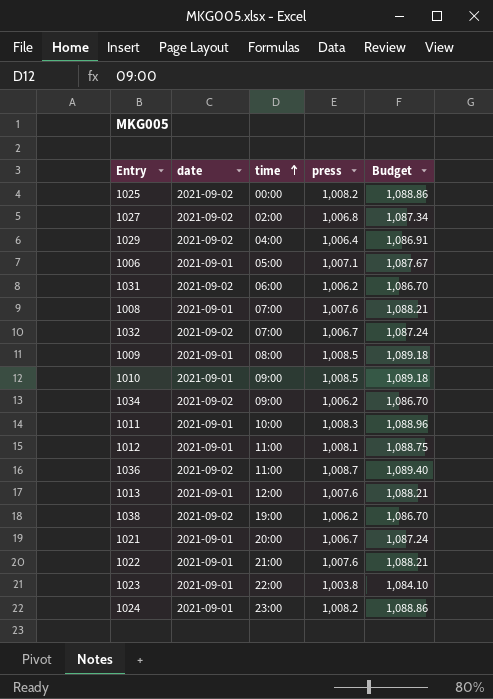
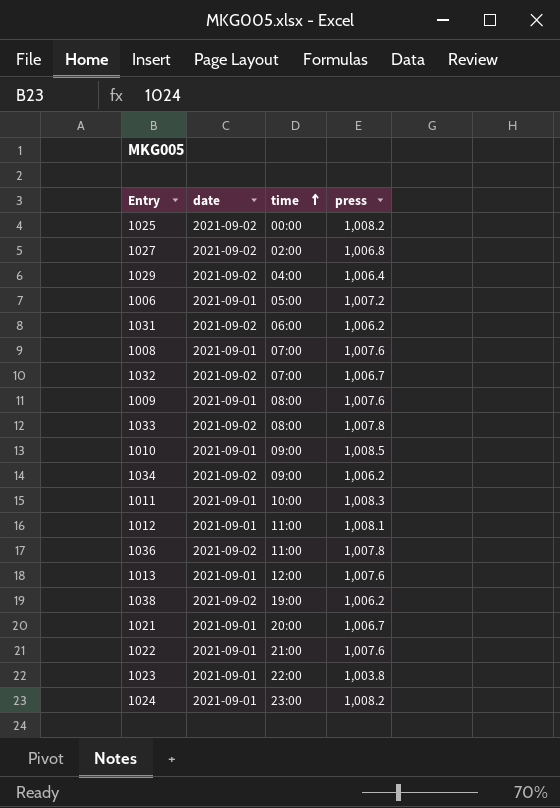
column Budget | formula: [press] * 1.08 -> none
1006 | press: 1,007.1 -> 1,007.2
1009 | press: 1,008.5 -> 1,007.6
row 1033: none -> 2021-09-02 | 08:00 | 1,007.8
1036 | press: 1,008.7 -> 1,007.8

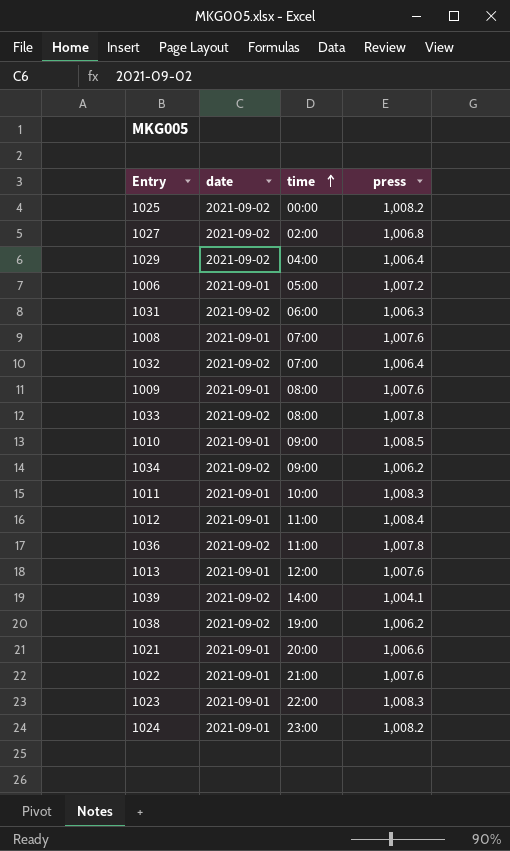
1031 | press: 1,006.2 -> 1,006.3
1032 | press: 1,006.7 -> 1,006.4
1012 | press: 1,008.1 -> 1,008.4
row 1039: none -> 2021-09-02 | 14:00 | 1,004.1
1021 | press: 1,006.7 -> 1,006.6
1023 | press: 1,003.8 -> 1,008.3

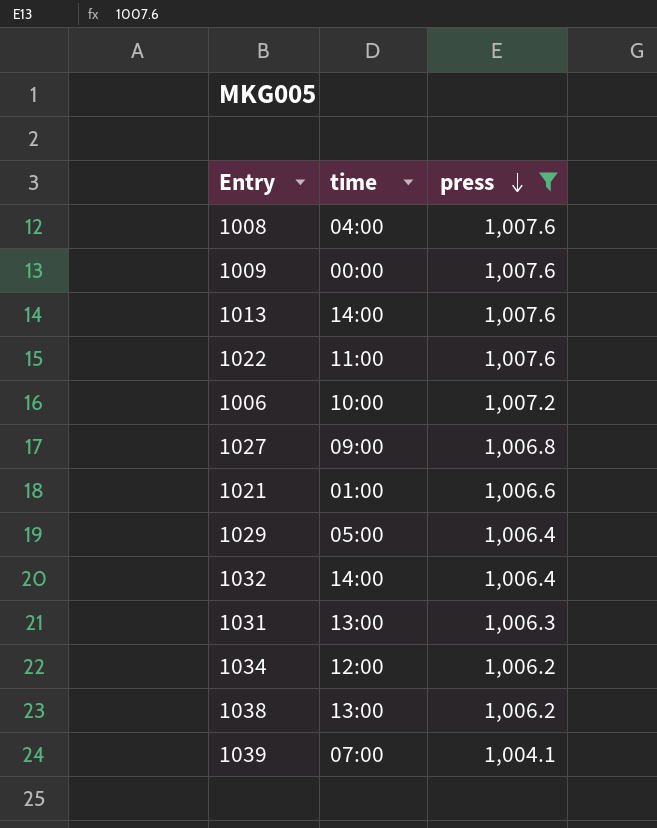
filter: none -> press <= 1,007.6
row order: time ascending -> press descending
column date | position: 2 -> none
1008 | time: 07:00 -> 04:00
1009 | time: 08:00 -> 00:00
1013 | time: 12:00 -> 14:00
1022 | time: 21:00 -> 11:00
1006 | time: 05:00 -> 10:00
1027 | time: 02:00 -> 09:00
1021 | time: 20:00 -> 01:00
1029 | time: 04:00 -> 05:00
1032 | time: 07:00 -> 14:00
1031 | time: 06:00 -> 13:00
1034 | time: 09:00 -> 12:00
1038 | time: 19:00 -> 13:00
1039 | time: 14:00 -> 07:00

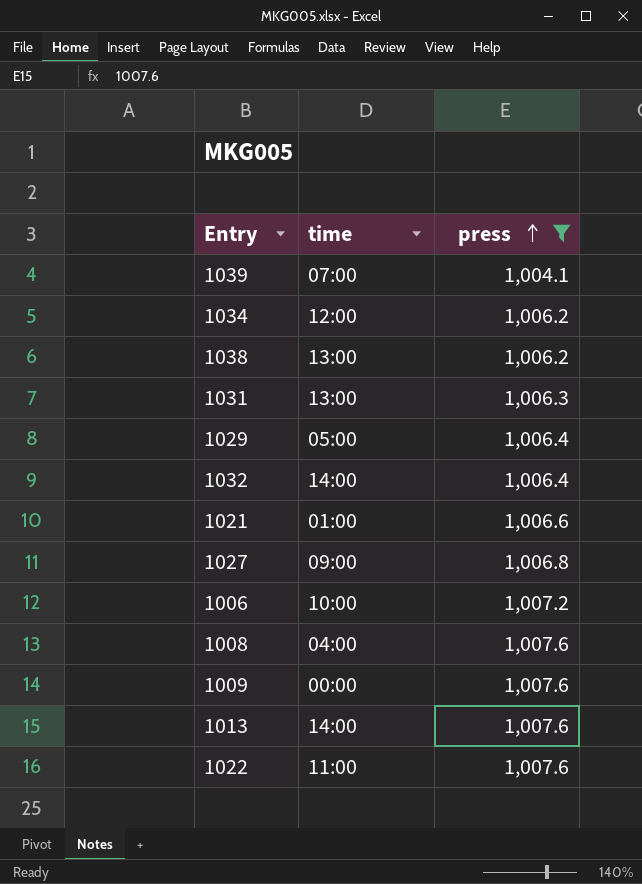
row order: press descending -> press ascending

